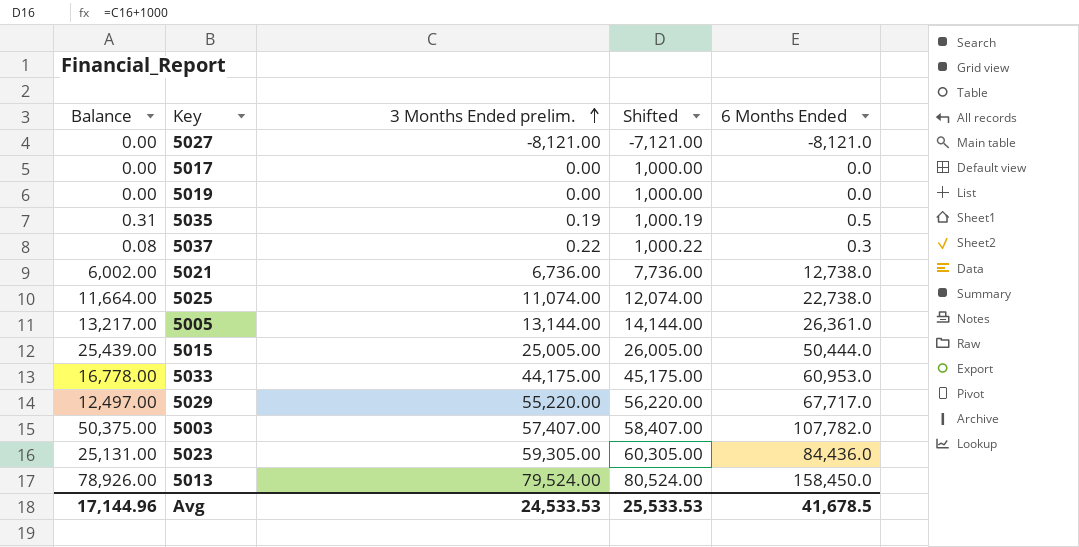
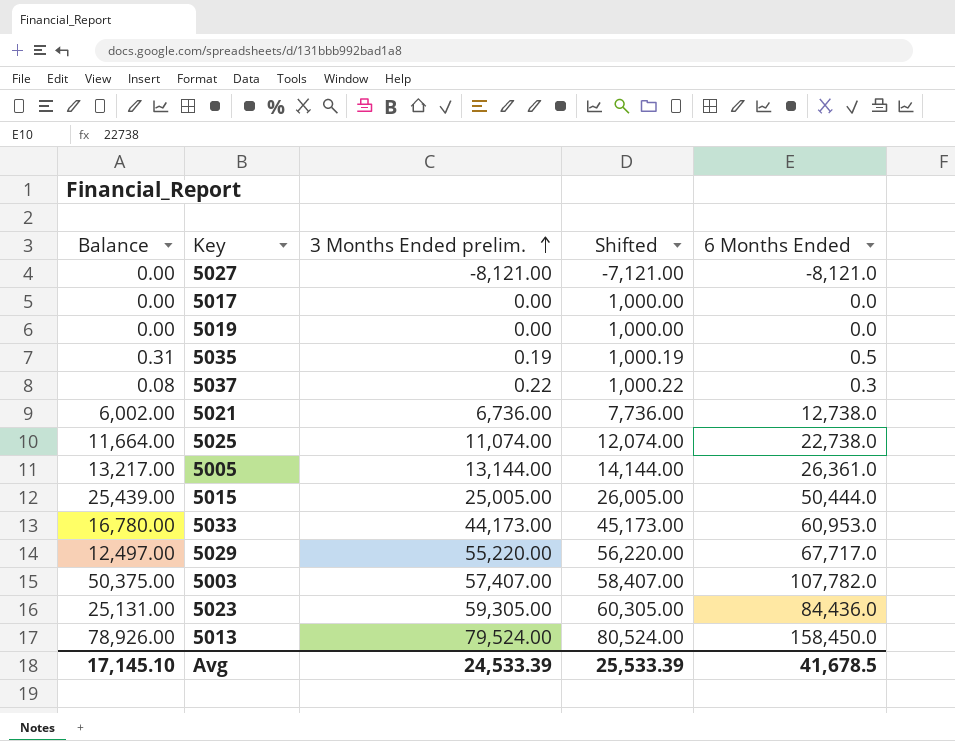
5033 | Balance: 16,778.00 -> 16,780.00
5033 | 3 Months Ended prelim.: 44,175.00 -> 44,173.00
5033 | Shifted: 45,175.00 -> 45,173.00
Avg | Balance: 17,144.96 -> 17,145.10
Avg | 3 Months Ended prelim.: 24,533.53 -> 24,533.39
Avg | Shifted: 25,533.53 -> 25,533.39

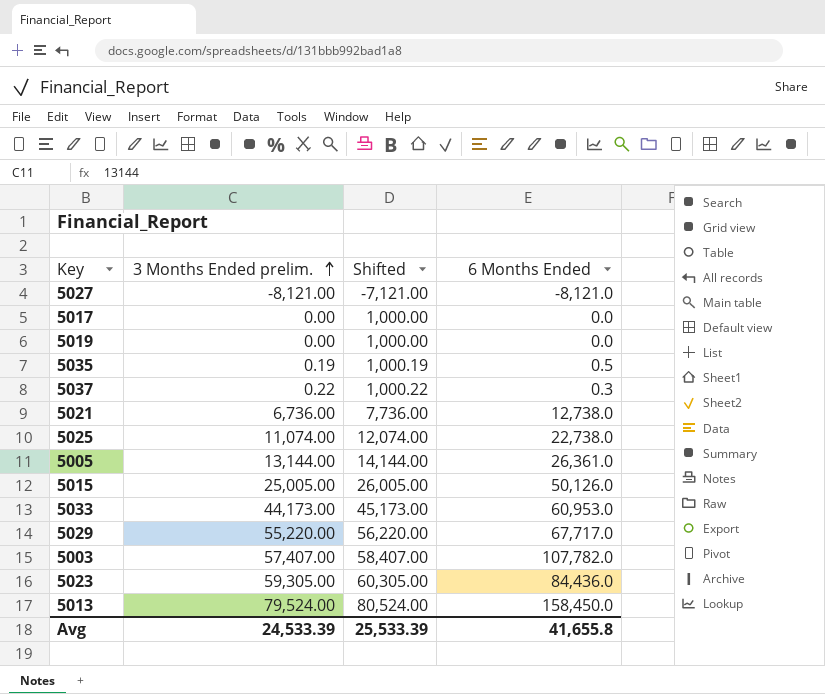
column Balance | formula: [6 Months Ended] - [3 Months Ended prelim.] -> none
5015 | 6 Months Ended: 50,444.0 -> 50,126.0
Avg | 6 Months Ended: 41,678.5 -> 41,655.8

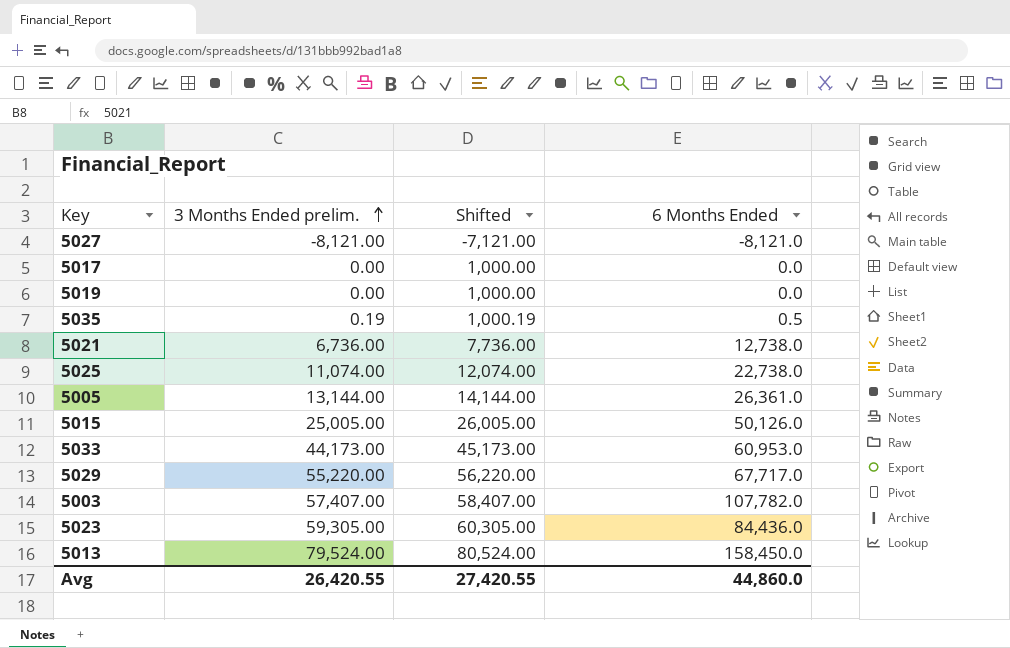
row 5037: 0.22 | 1,000.22 | 0.3 -> none
Avg | 3 Months Ended prelim.: 24,533.39 -> 26,420.55
Avg | Shifted: 25,533.39 -> 27,420.55
Avg | 6 Months Ended: 41,655.8 -> 44,860.0

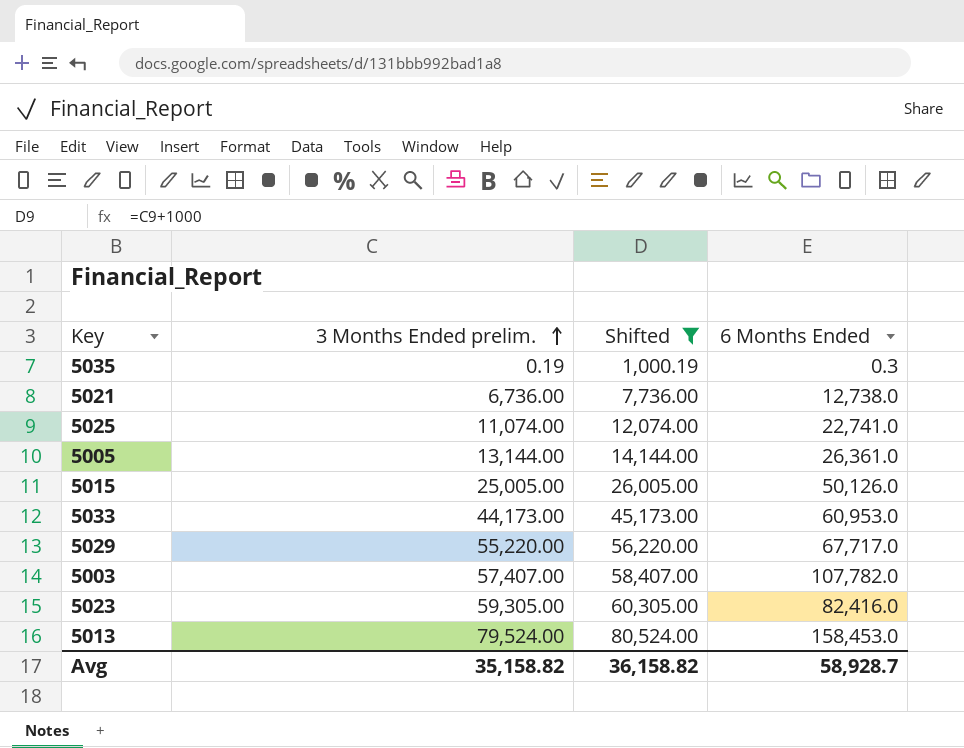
filter: none -> Shifted >= 1,000.19
5035 | 6 Months Ended: 0.5 -> 0.3
5025 | 6 Months Ended: 22,738.0 -> 22,741.0
5023 | 6 Months Ended: 84,436.0 -> 82,416.0
5013 | 6 Months Ended: 158,450.0 -> 158,453.0
Avg | 3 Months Ended prelim.: 26,420.55 -> 35,158.82
Avg | Shifted: 27,420.55 -> 36,158.82
Avg | 6 Months Ended: 44,860.0 -> 58,928.7

